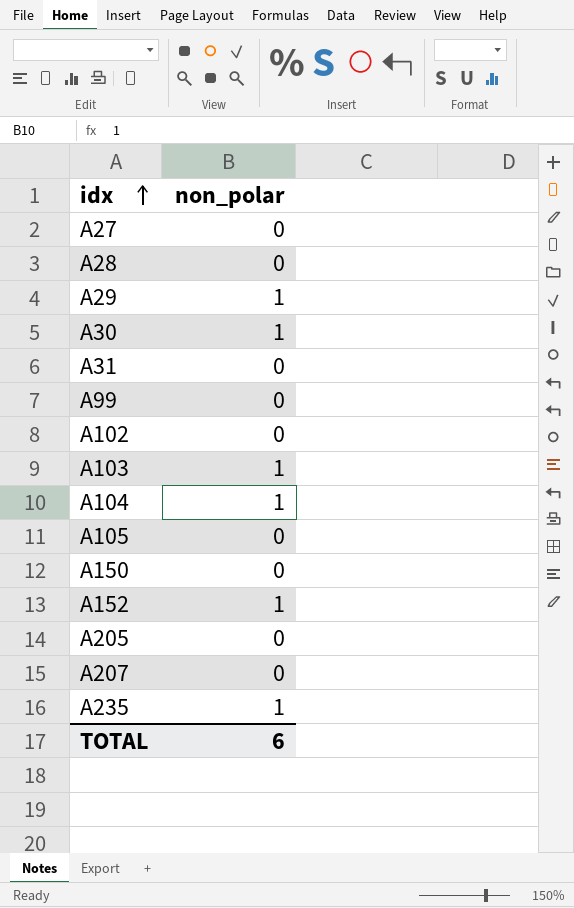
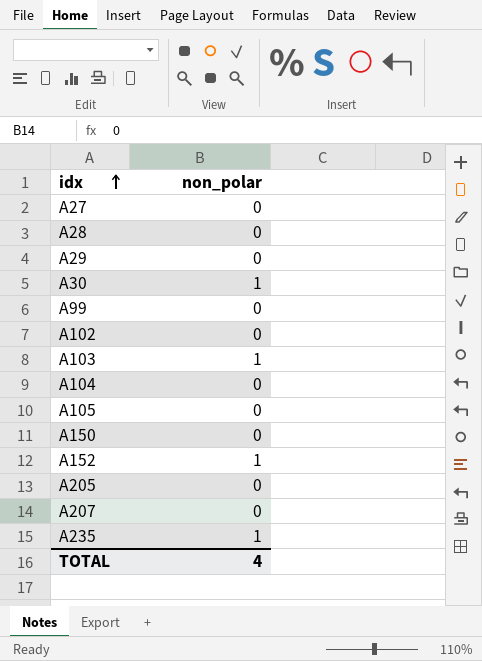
row A31: 0 -> none
A29 | non_polar: 1 -> 0
A104 | non_polar: 1 -> 0
TOTAL | non_polar: 6 -> 4

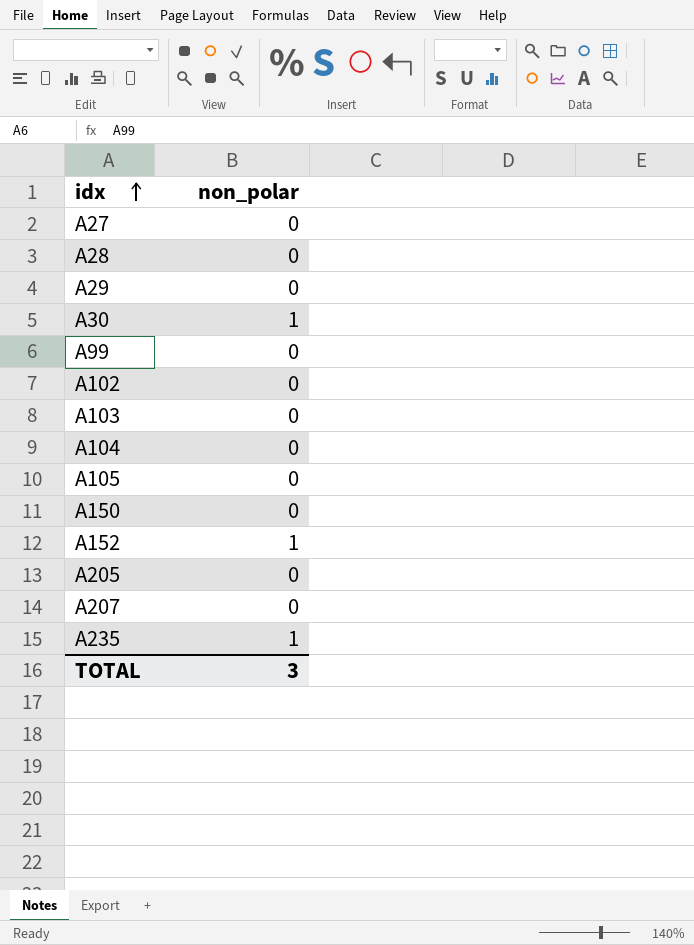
A103 | non_polar: 1 -> 0
TOTAL | non_polar: 4 -> 3

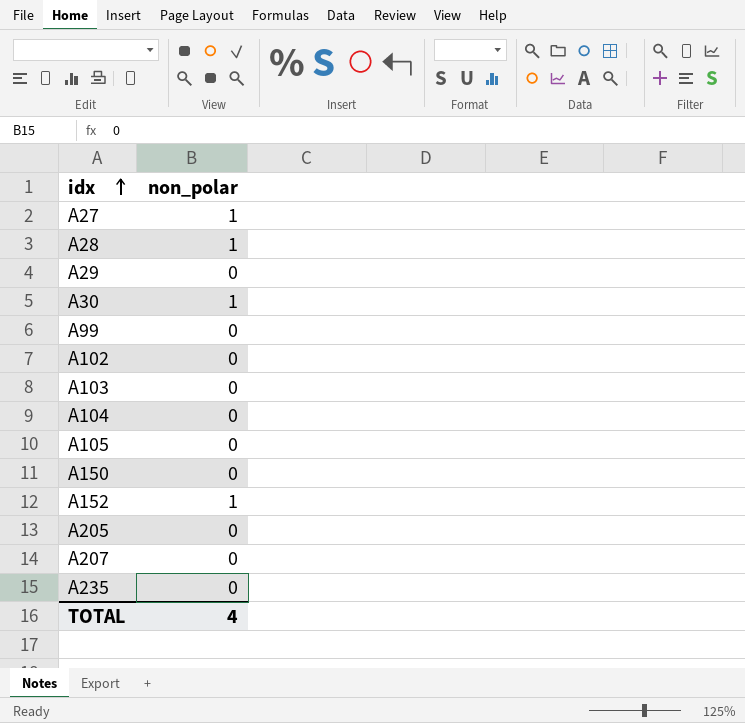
A27 | non_polar: 0 -> 1
A28 | non_polar: 0 -> 1
A235 | non_polar: 1 -> 0
TOTAL | non_polar: 3 -> 4

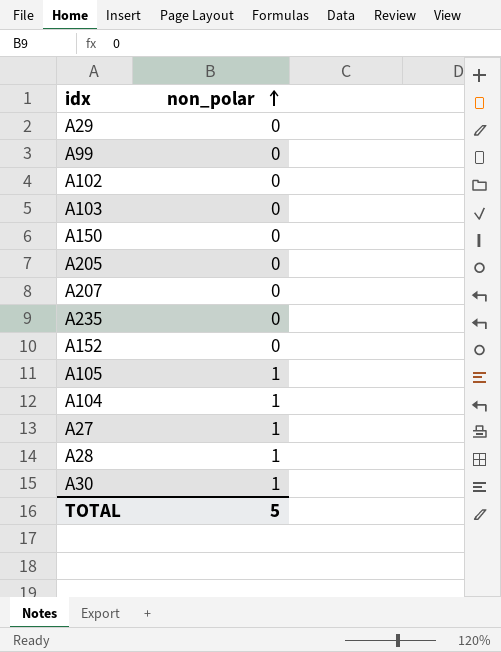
row order: idx ascending -> non_polar ascending
A152 | non_polar: 1 -> 0
A105 | non_polar: 0 -> 1
A104 | non_polar: 0 -> 1
TOTAL | non_polar: 4 -> 5

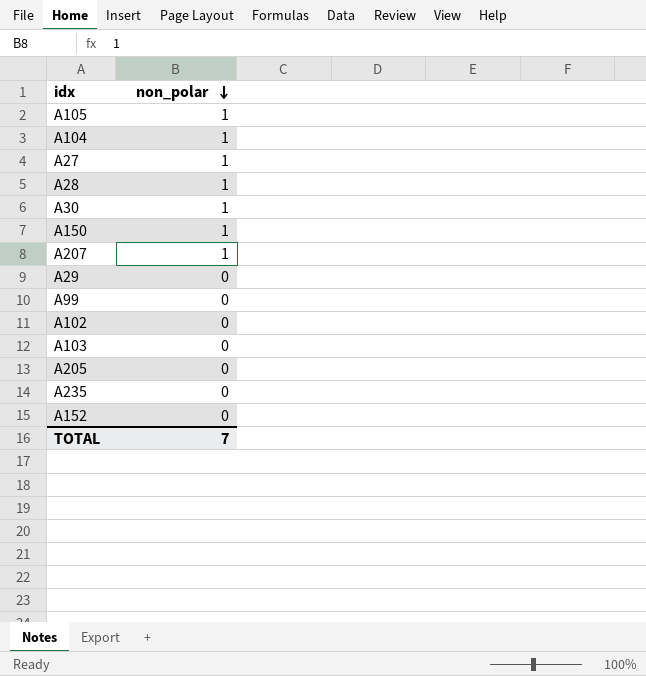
row order: non_polar ascending -> non_polar descending
A150 | non_polar: 0 -> 1
A207 | non_polar: 0 -> 1
TOTAL | non_polar: 5 -> 7

